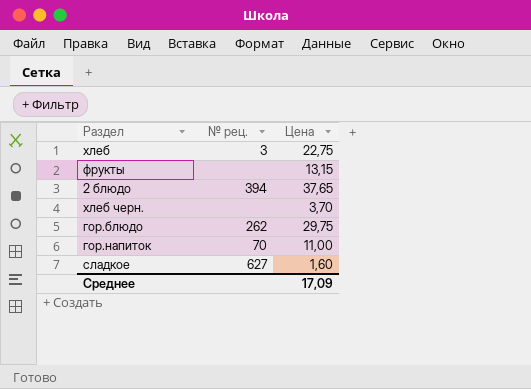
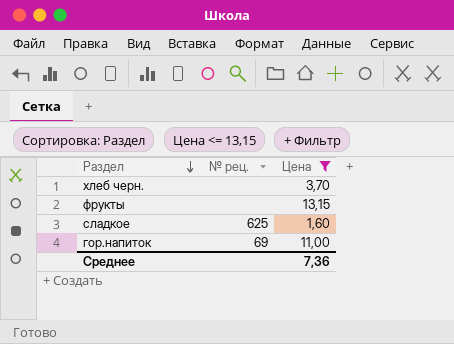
filter: none -> Цена <= 13,15
row order: none -> Раздел descending
сладкое | № рец.: 627 -> 625
гор.напиток | № рец.: 70 -> 69
Среднее | Цена: 17,09 -> 7,36

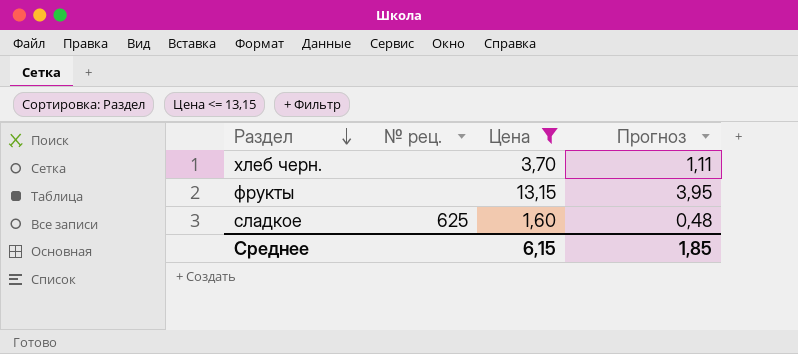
column Прогноз | formula: none -> [Цена] * 0,3
row гор.напиток: 69 | 11,00 -> none
Среднее | Цена: 7,36 -> 6,15

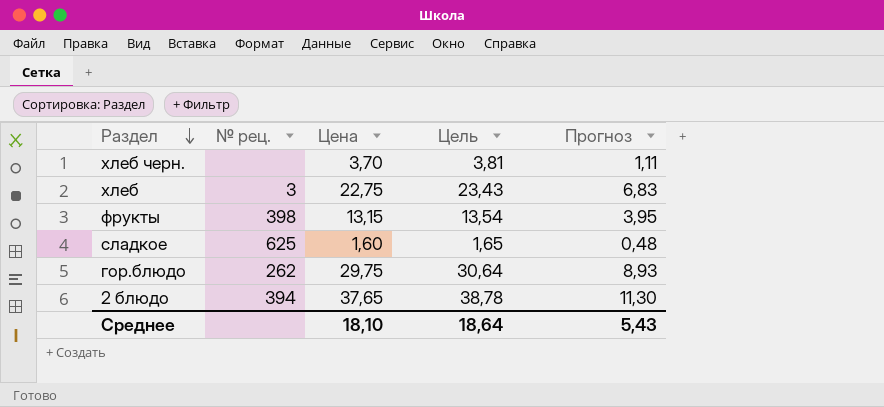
filter: Цена <= 13,15 -> none
column Цель | formula: none -> [Цена] * 1,03
фрукты | № рец.: none -> 398
Среднее | Цена: 6,15 -> 18,10
Среднее | Прогноз: 1,85 -> 5,43

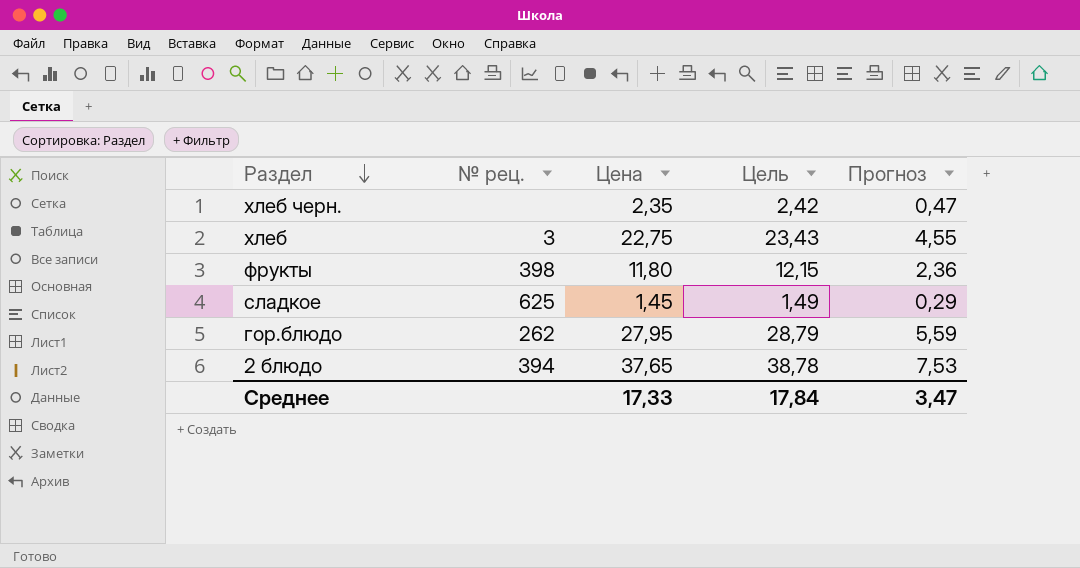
column Прогноз | formula: [Цена] * 0,3 -> [Цена] * 0,2
хлеб черн. | Цена: 3,70 -> 2,35
хлеб черн. | Цель: 3,81 -> 2,42
фрукты | Цена: 13,15 -> 11,80
фрукты | Цель: 13,54 -> 12,15
сладкое | Цена: 1,60 -> 1,45
сладкое | Цель: 1,65 -> 1,49
гор.блюдо | Цена: 29,75 -> 27,95
гор.блюдо | Цель: 30,64 -> 28,79
Среднее | Цена: 18,10 -> 17,33
Среднее | Цель: 18,64 -> 17,84
Среднее | Прогноз: 5,43 -> 3,47

